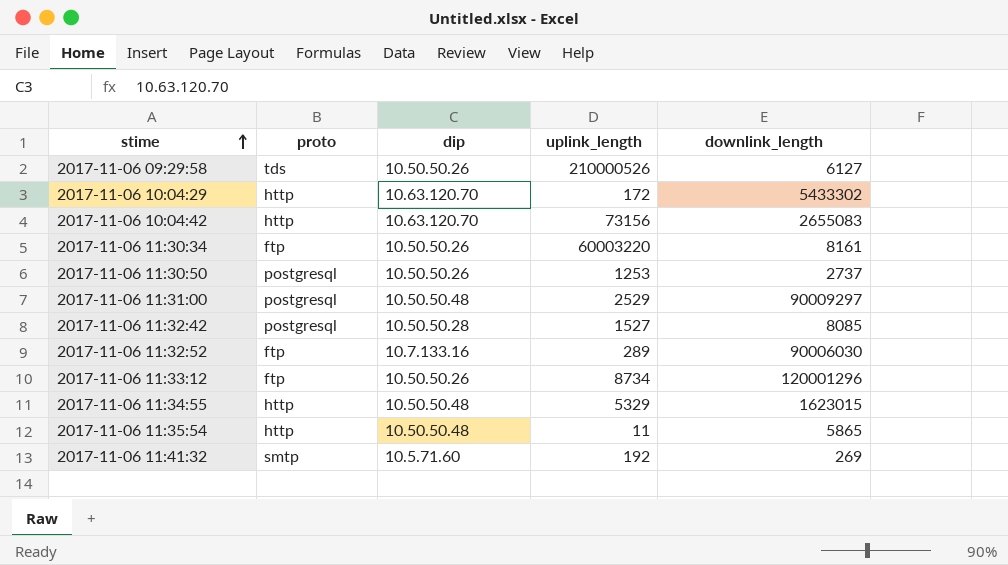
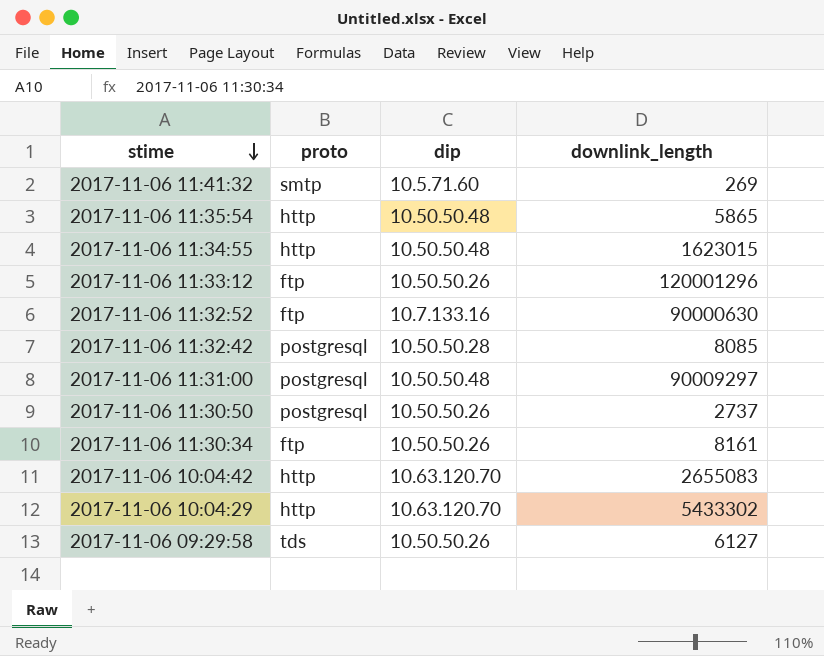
row order: stime ascending -> stime descending
column uplink_length | position: 4 -> none
2017-11-06 11:32:52 | downlink_length: 90006030 -> 90000630

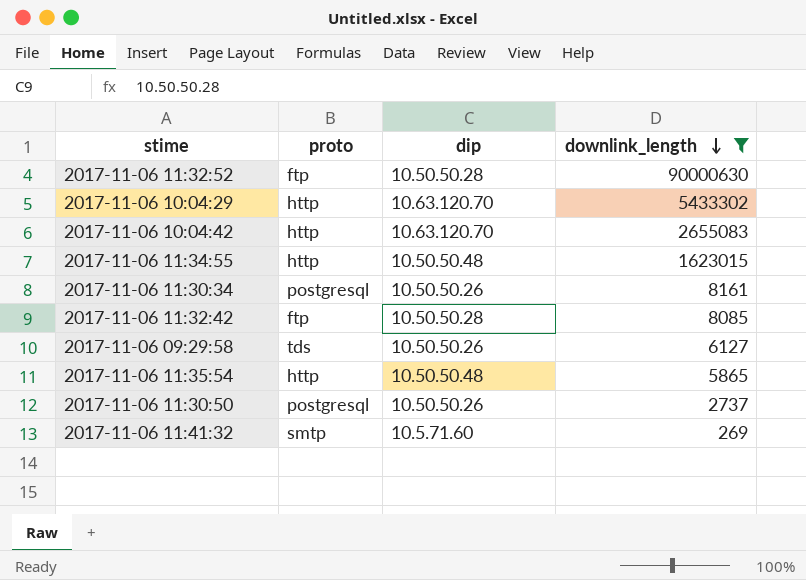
filter: none -> downlink_length <= 90000630
row order: stime descending -> downlink_length descending
2017-11-06 11:32:52 | dip: 10.7.133.16 -> 10.50.50.28
2017-11-06 11:30:34 | proto: ftp -> postgresql
2017-11-06 11:32:42 | proto: postgresql -> ftp

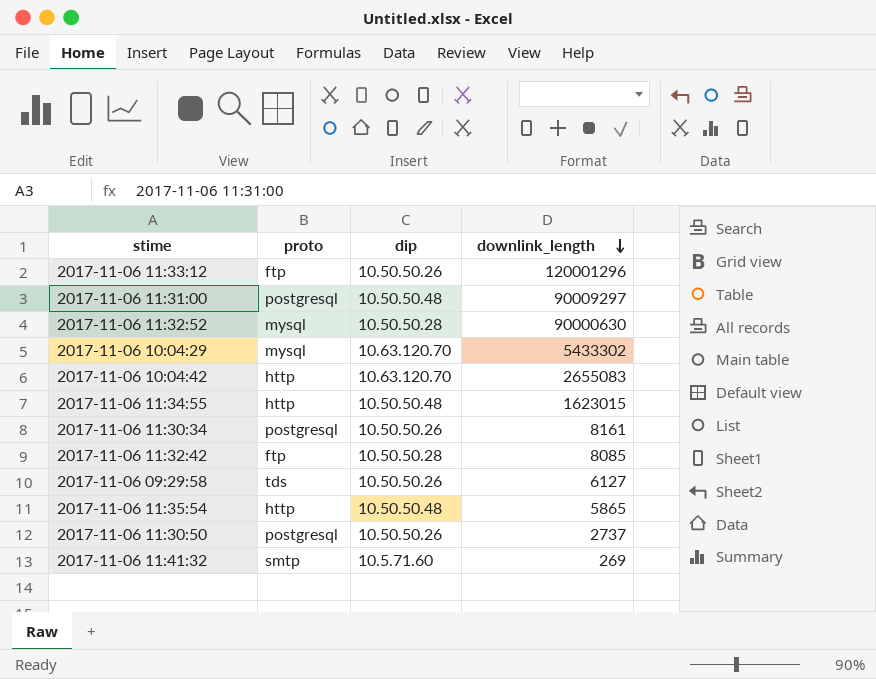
filter: downlink_length <= 90000630 -> none
2017-11-06 11:32:52 | proto: ftp -> mysql
2017-11-06 10:04:29 | proto: http -> mysql

